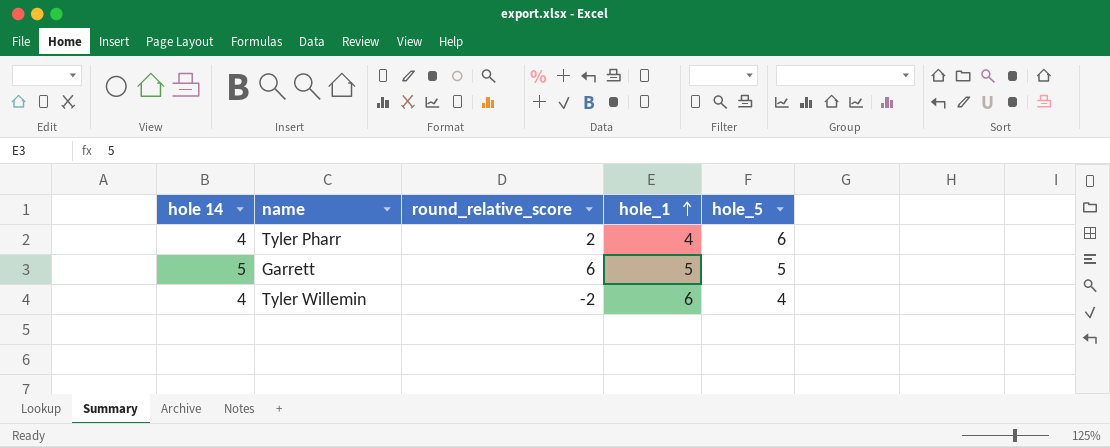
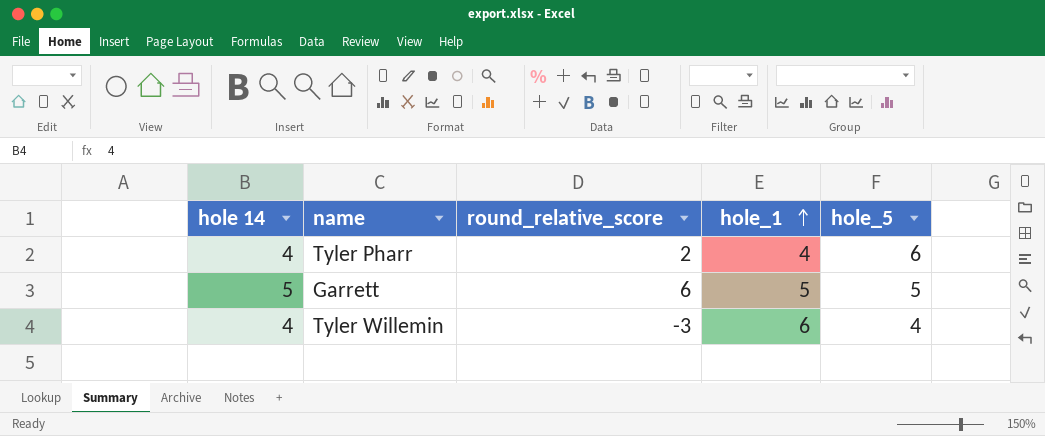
Tyler Willemin | round_relative_score: -2 -> -3

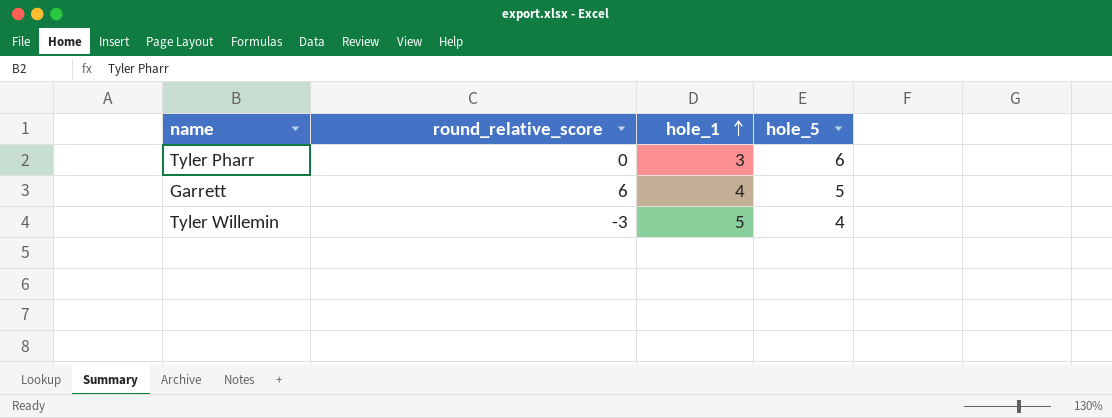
column hole 14 | position: 1 -> none
Tyler Pharr | round_relative_score: 2 -> 0
Tyler Pharr | hole_1: 4 -> 3
Garrett | hole_1: 5 -> 4
Tyler Willemin | hole_1: 6 -> 5

